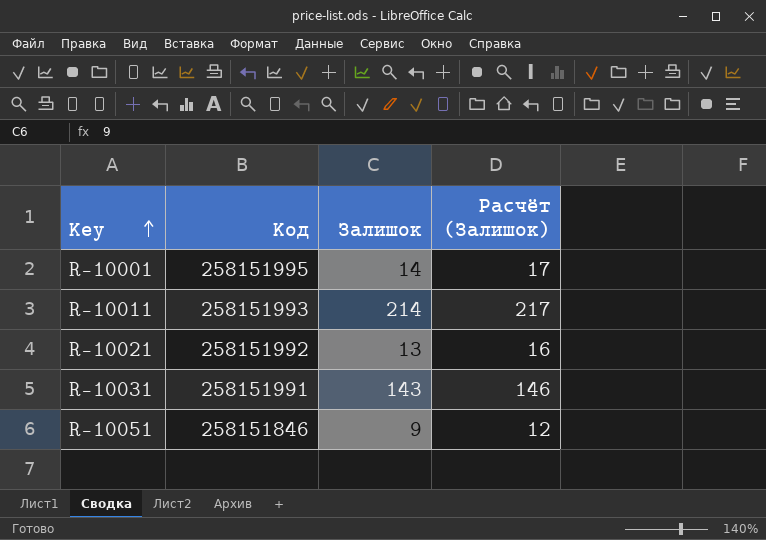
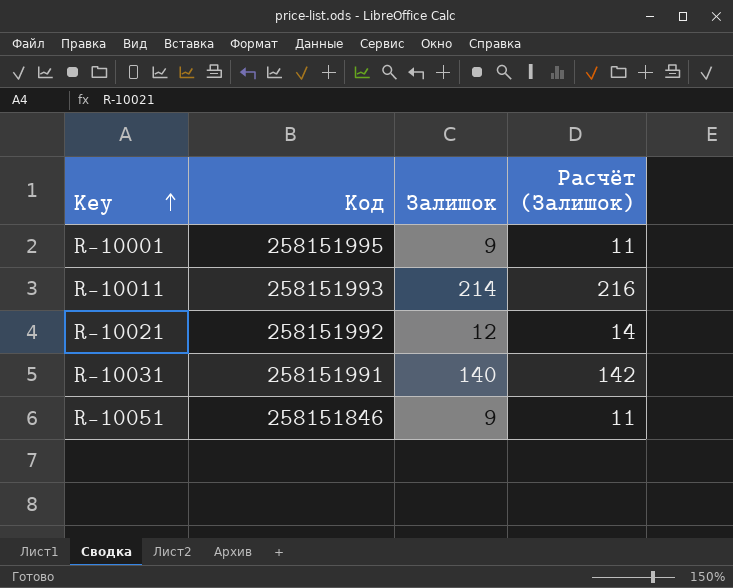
column Расчёт (Залишок) | formula: [Залишок] + 3 -> [Залишок] + 2
R-10001 | Залишок: 14 -> 9
R-10021 | Залишок: 13 -> 12
R-10031 | Залишок: 143 -> 140

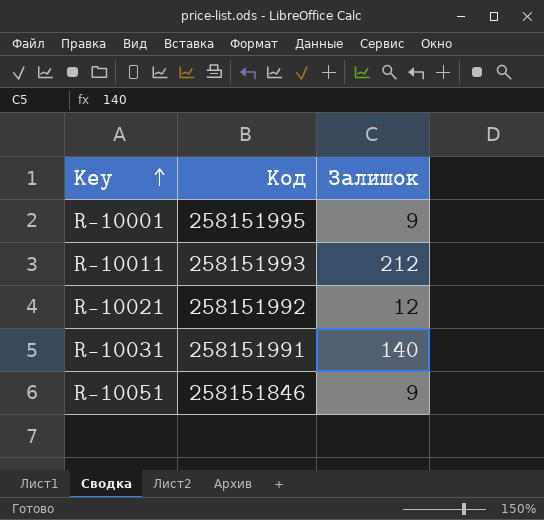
column Расчёт (Залишок) | formula: [Залишок] + 2 -> none
R-10011 | Залишок: 214 -> 212

